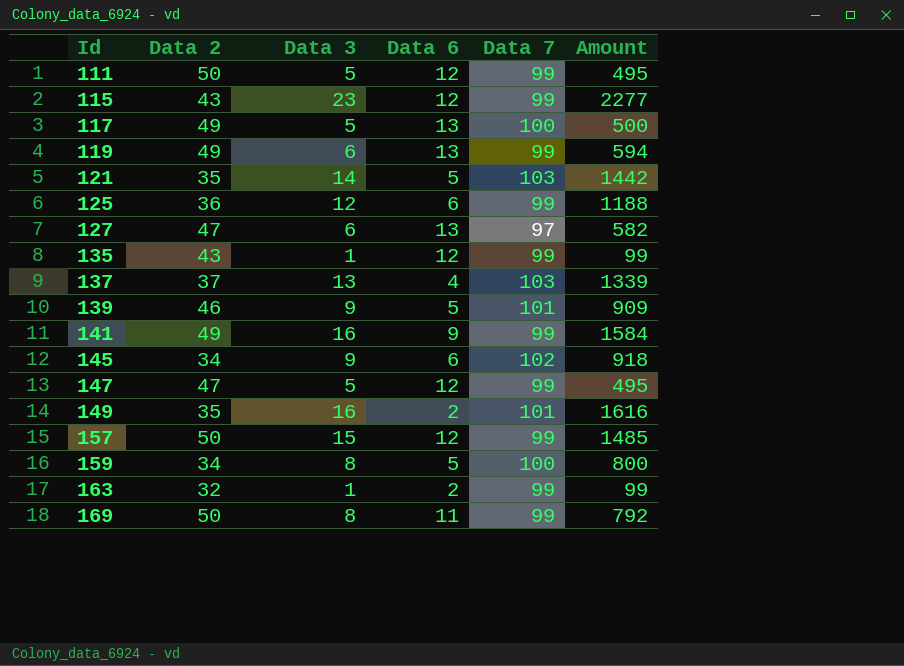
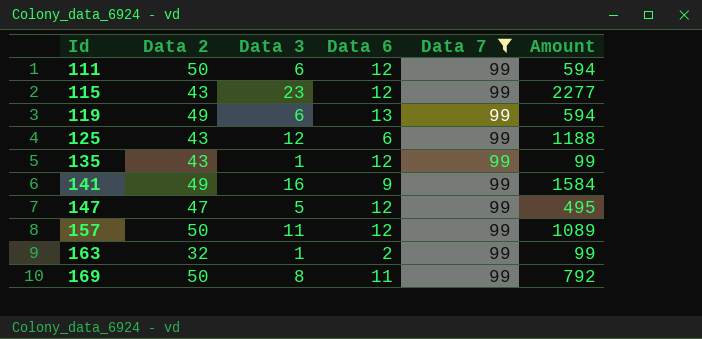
filter: none -> Data 7 = 99
111 | Data 3: 5 -> 6
111 | Amount: 495 -> 594
125 | Data 2: 36 -> 43
157 | Data 3: 15 -> 11
157 | Amount: 1485 -> 1089

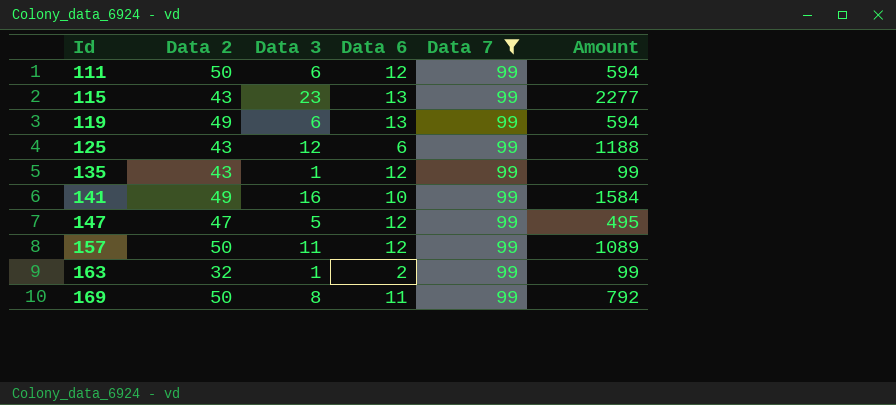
115 | Data 6: 12 -> 13
141 | Data 6: 9 -> 10

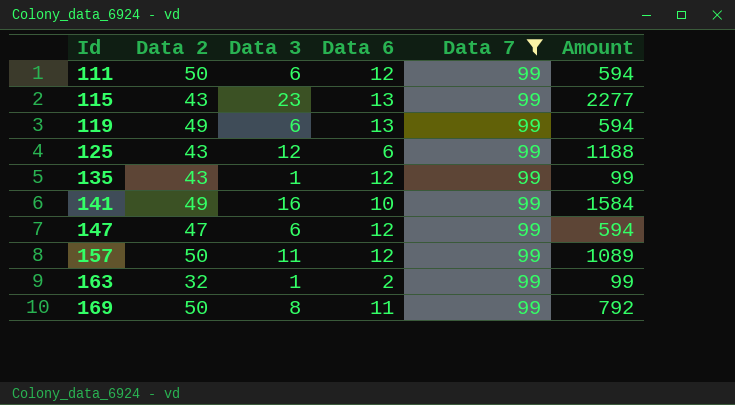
147 | Data 3: 5 -> 6
147 | Amount: 495 -> 594

